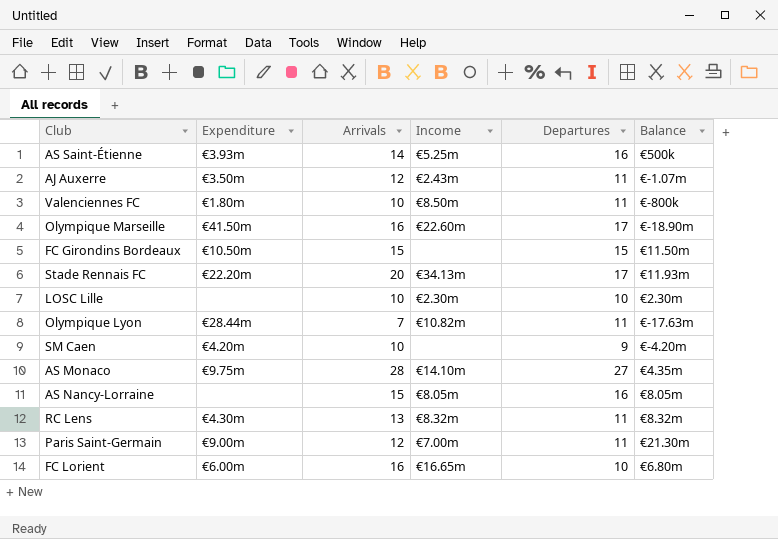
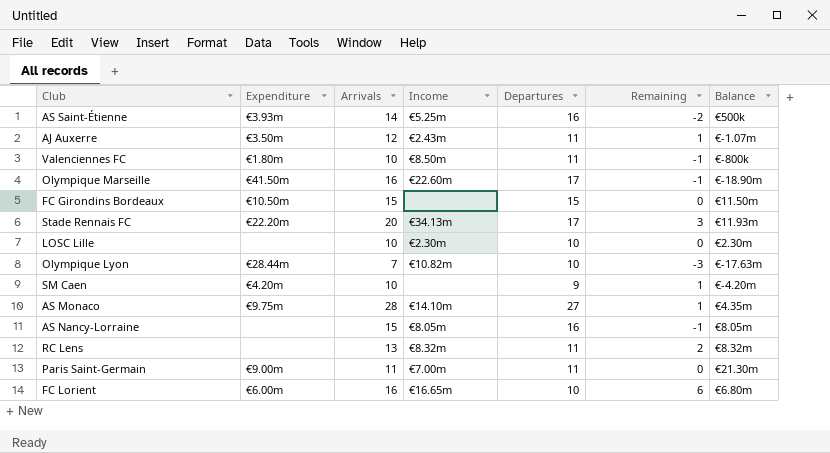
column Remaining | formula: none -> [Arrivals] - [Departures]
Olympique Lyon | Departures: 11 -> 10
RC Lens | Expenditure: €4.30m -> none
Paris Saint-Germain | Arrivals: 12 -> 11

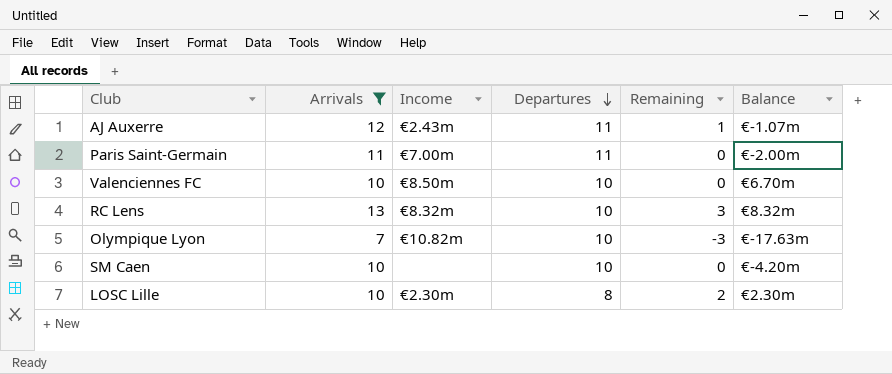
filter: none -> Arrivals <= 13
row order: none -> Departures descending
column Expenditure | position: 2 -> none
Paris Saint-Germain | Balance: €21.30m -> €-2.00m
Valenciennes FC | Departures: 11 -> 10
Valenciennes FC | Remaining: -1 -> 0
Valenciennes FC | Balance: €-800k -> €6.70m
RC Lens | Departures: 11 -> 10
RC Lens | Remaining: 2 -> 3
SM Caen | Departures: 9 -> 10
SM Caen | Remaining: 1 -> 0
LOSC Lille | Departures: 10 -> 8
LOSC Lille | Remaining: 0 -> 2

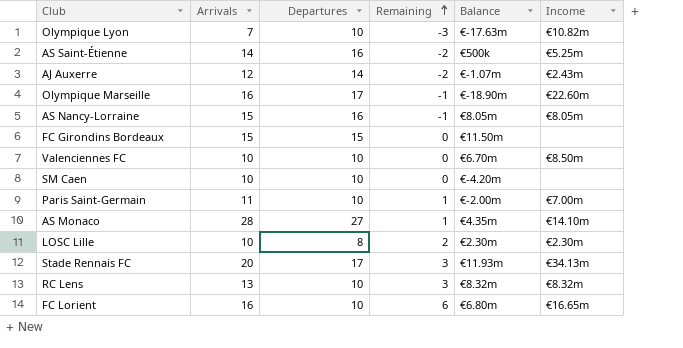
filter: Arrivals <= 13 -> none
row order: Departures descending -> Remaining ascending
column Income | position: 3 -> 6
AJ Auxerre | Departures: 11 -> 14
AJ Auxerre | Remaining: 1 -> -2
Paris Saint-Germain | Departures: 11 -> 10
Paris Saint-Germain | Remaining: 0 -> 1

